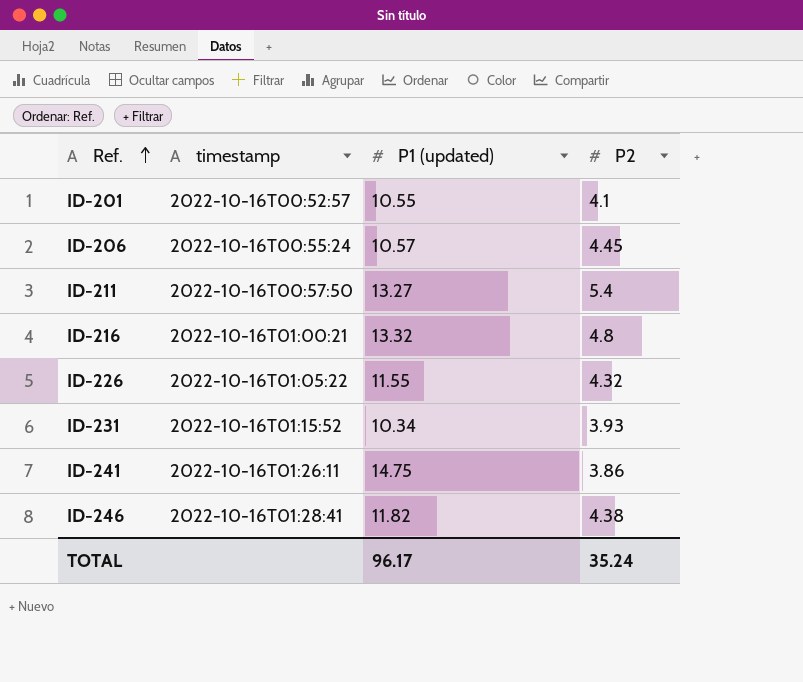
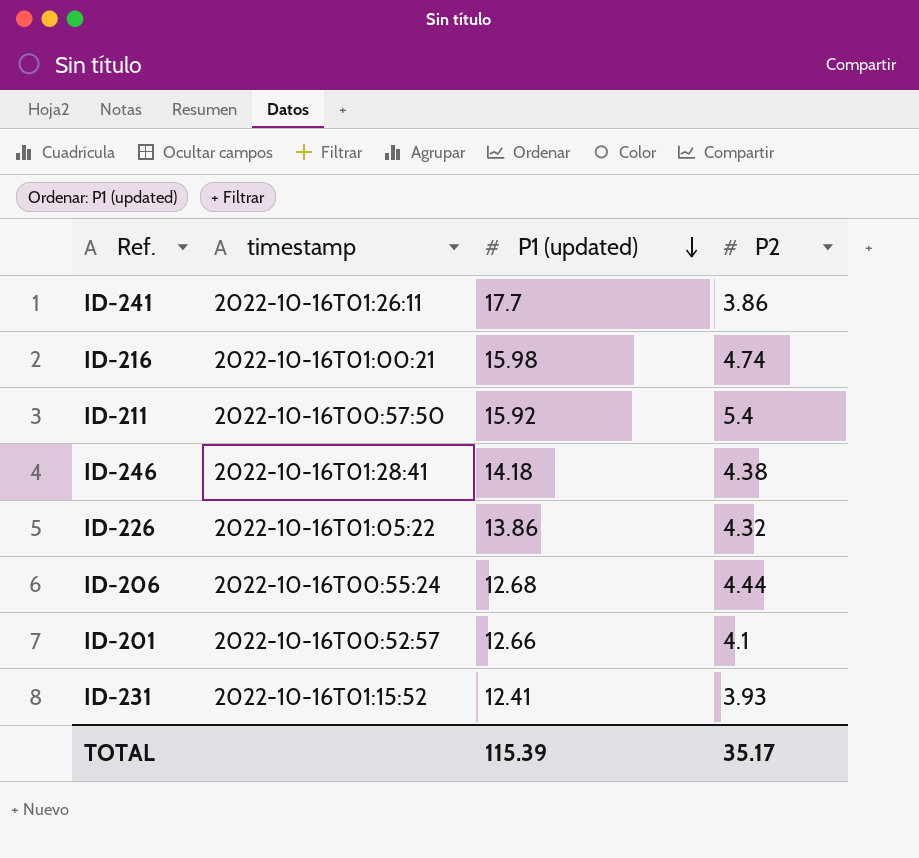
row order: Ref. ascending -> P1 (updated) descending
ID-241 | P1 (updated): 14.75 -> 17.7
ID-216 | P1 (updated): 13.32 -> 15.98
ID-216 | P2: 4.8 -> 4.74
ID-211 | P1 (updated): 13.27 -> 15.92
ID-246 | P1 (updated): 11.82 -> 14.18
ID-226 | P1 (updated): 11.55 -> 13.86
ID-206 | P1 (updated): 10.57 -> 12.68
ID-206 | P2: 4.45 -> 4.44
ID-201 | P1 (updated): 10.55 -> 12.66
ID-231 | P1 (updated): 10.34 -> 12.41
TOTAL | P1 (updated): 96.17 -> 115.39
TOTAL | P2: 35.24 -> 35.17

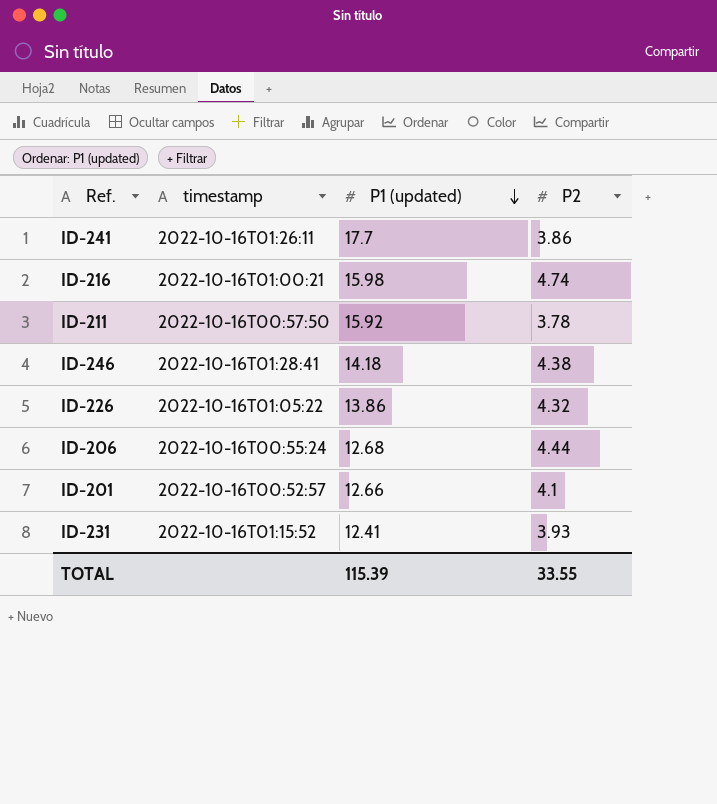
ID-211 | P2: 5.4 -> 3.78
TOTAL | P2: 35.17 -> 33.55

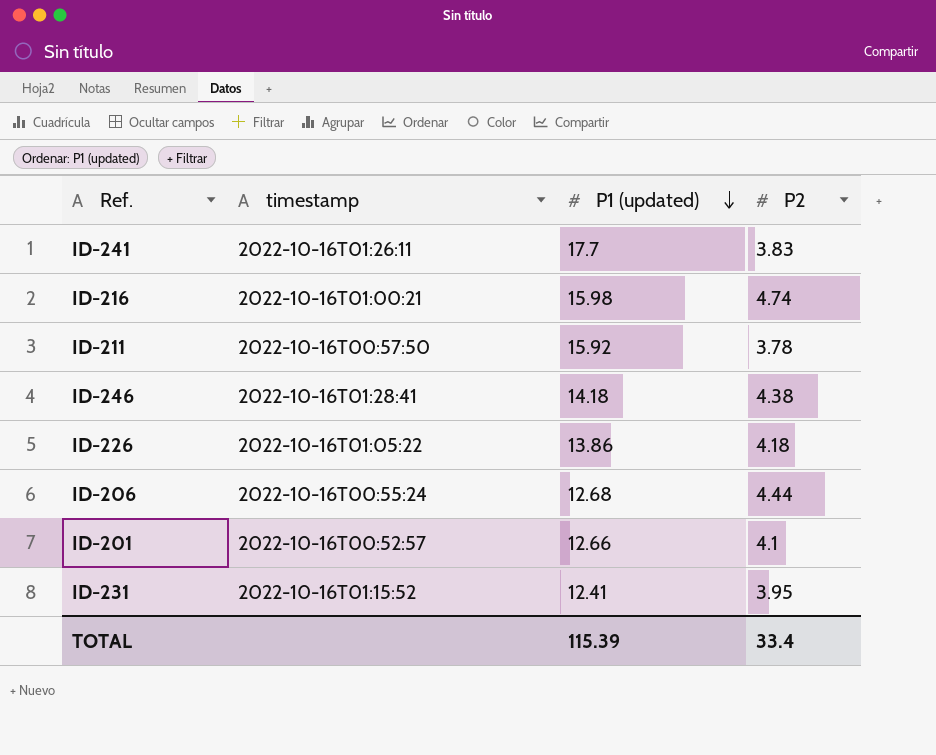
ID-241 | P2: 3.86 -> 3.83
ID-226 | P2: 4.32 -> 4.18
ID-231 | P2: 3.93 -> 3.95
TOTAL | P2: 33.55 -> 33.4

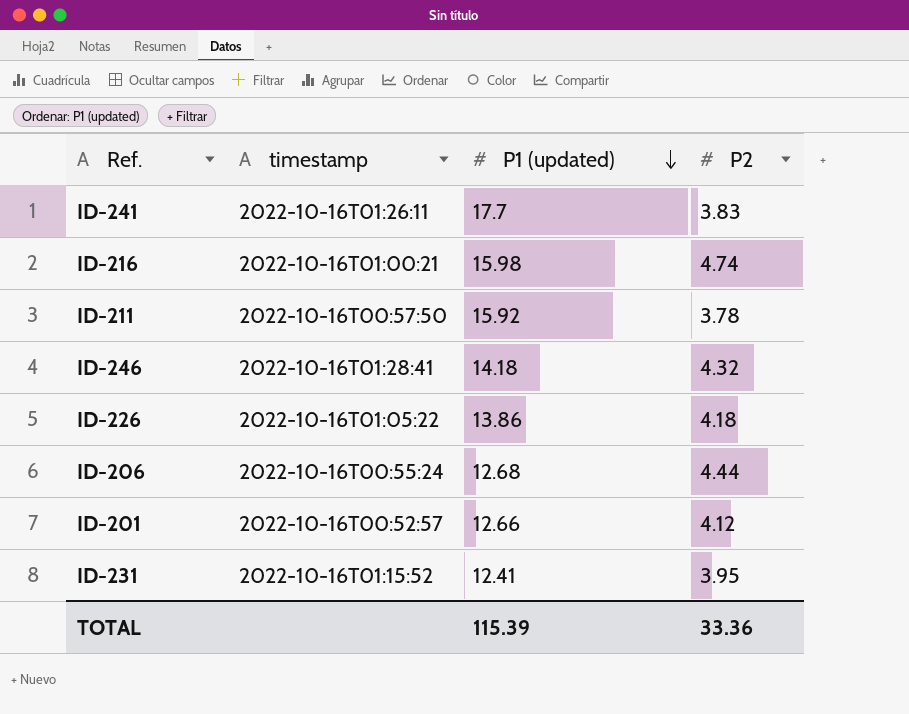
ID-246 | P2: 4.38 -> 4.32
ID-201 | P2: 4.1 -> 4.12
TOTAL | P2: 33.4 -> 33.36

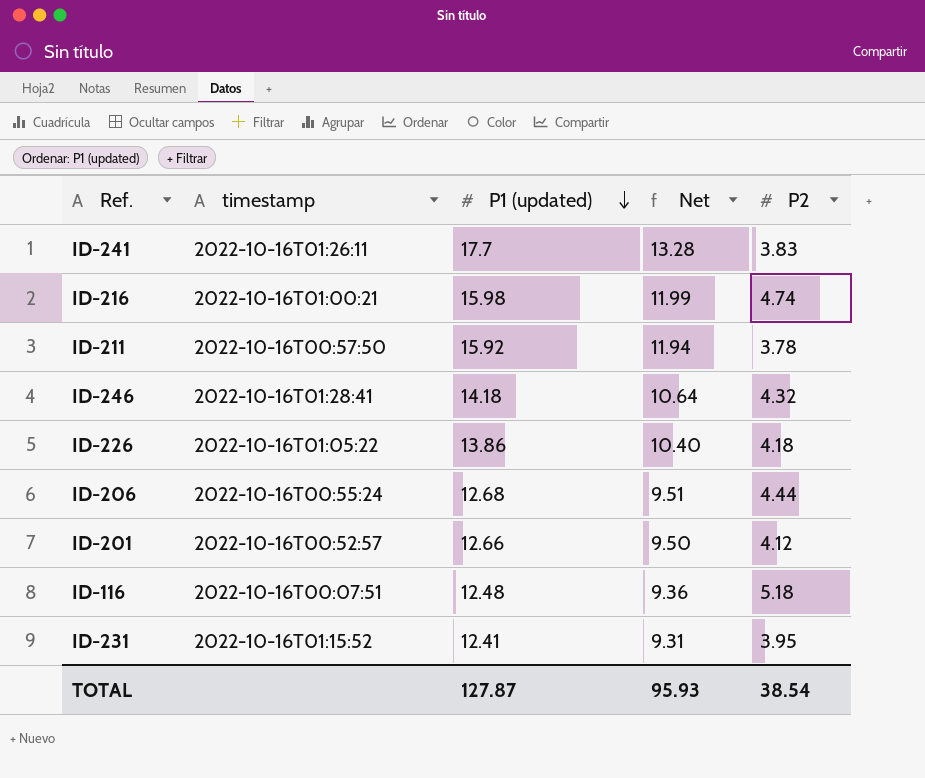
column Net | formula: none -> [P1 (updated)] * 0.75
row ID-116: none -> 2022-10-16T00:07:51 | 12.48 | 9.36 | 5.18
TOTAL | P1 (updated): 115.39 -> 127.87
TOTAL | P2: 33.36 -> 38.54

